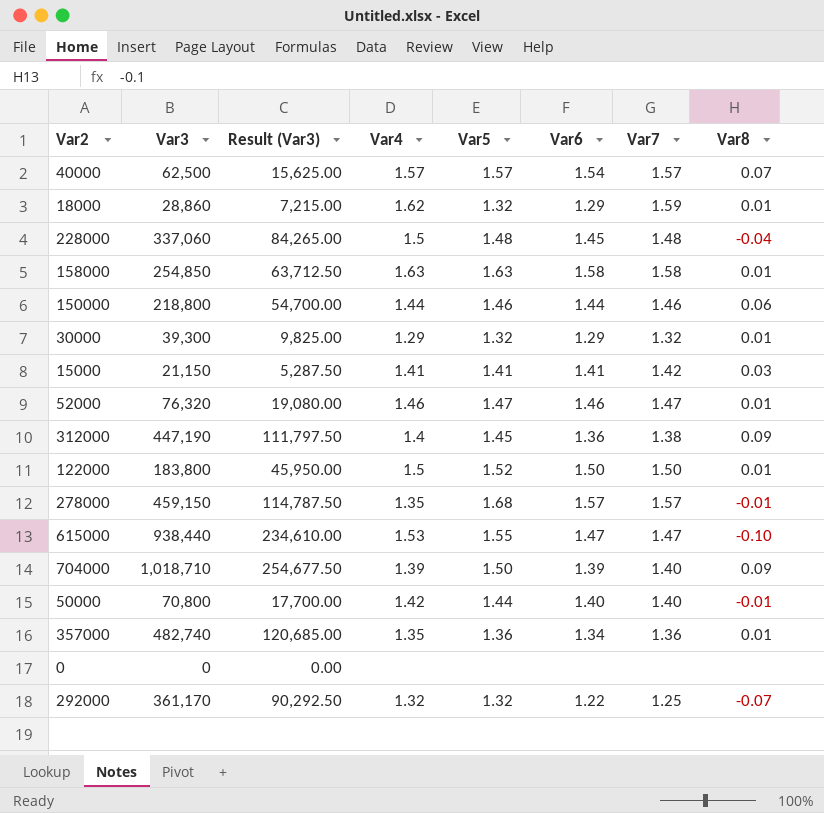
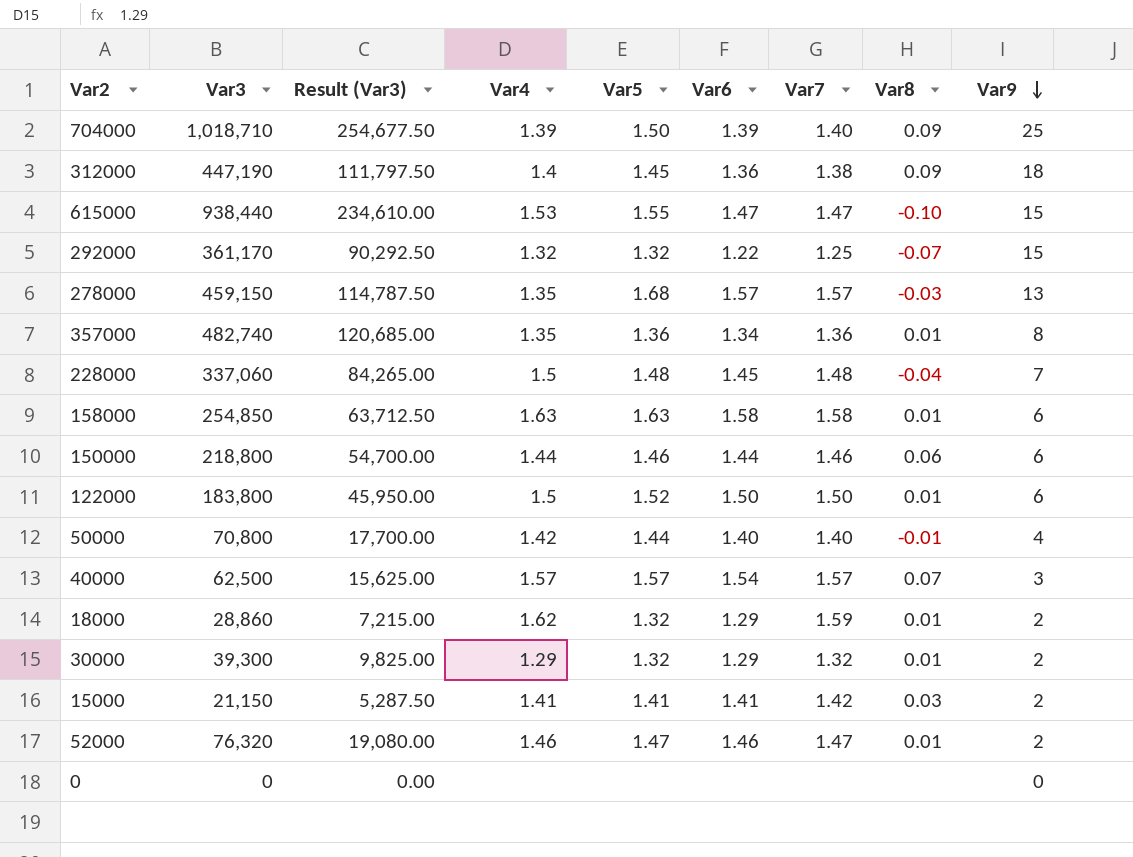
row order: none -> Var9 descending
column Var9 | position: none -> 9
278000 | Var8: -0.01 -> -0.03

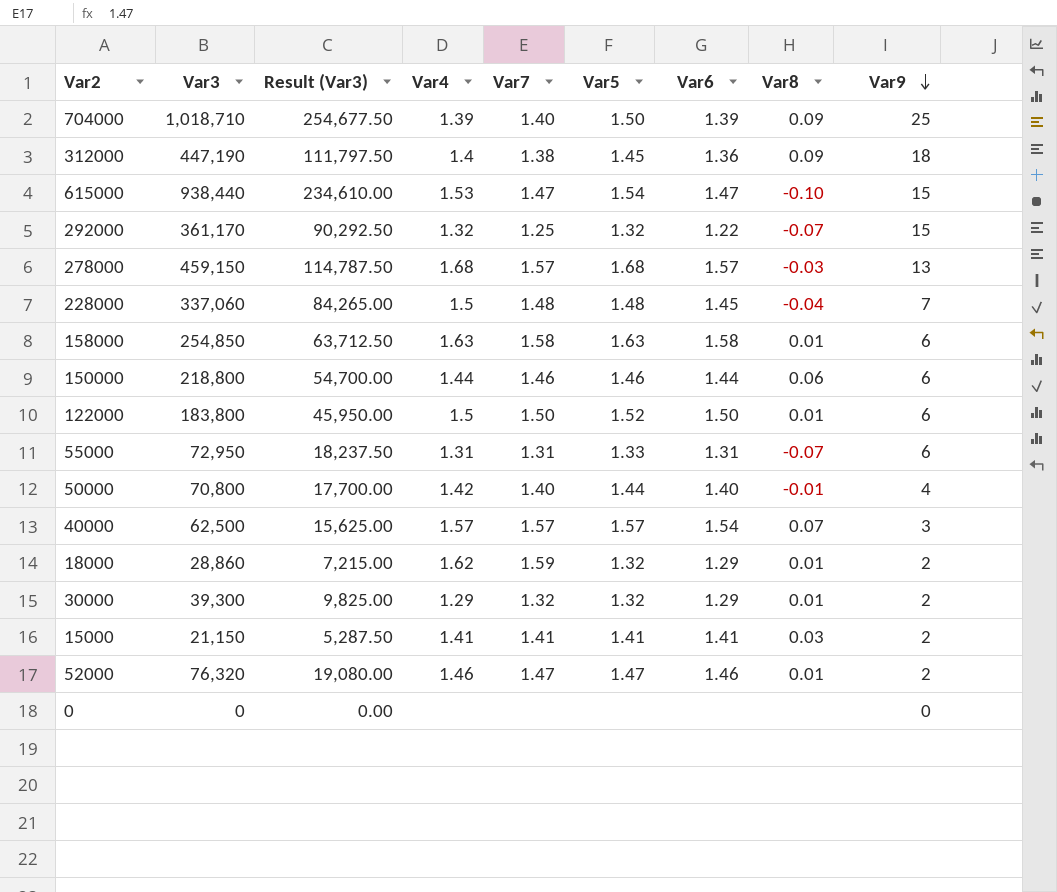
column Var7 | position: 7 -> 5
row 357000: 482,740 | 120,685.00 | 1.35 | 1.36 | 1.34 | 1.36 | 0.01 | 8 -> none
615000 | Var5: 1.55 -> 1.54
278000 | Var4: 1.35 -> 1.68
row 55000: none -> 72,950 | 18,237.50 | 1.31 | 1.31 | 1.33 | 1.31 | -0.07 | 6
15000 | Var7: 1.42 -> 1.41

